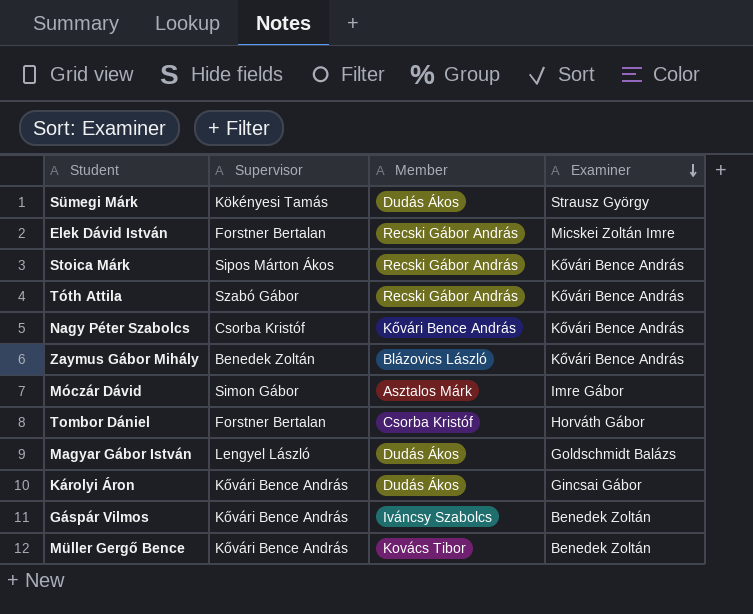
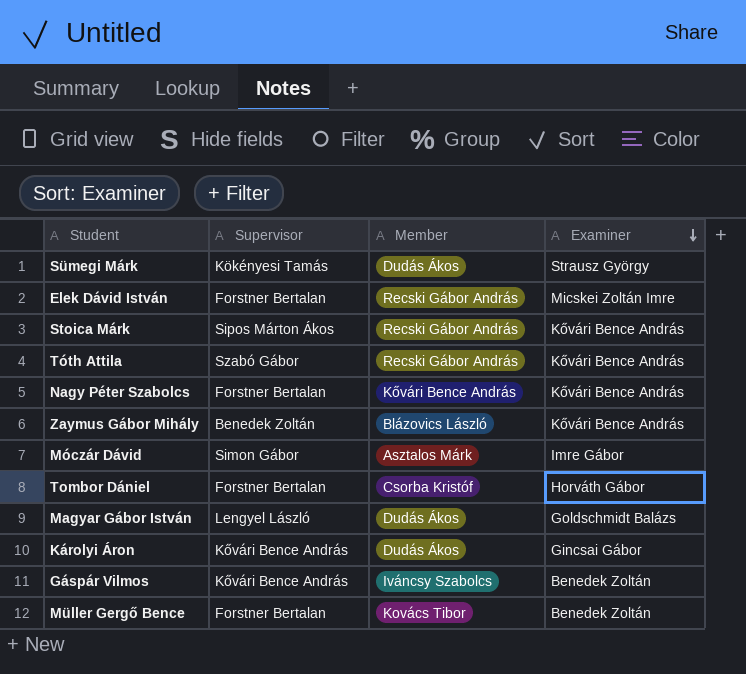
Nagy Péter Szabolcs | Supervisor: Csorba Kristóf -> Forstner Bertalan
Müller Gergő Bence | Supervisor: Kővári Bence András -> Forstner Bertalan

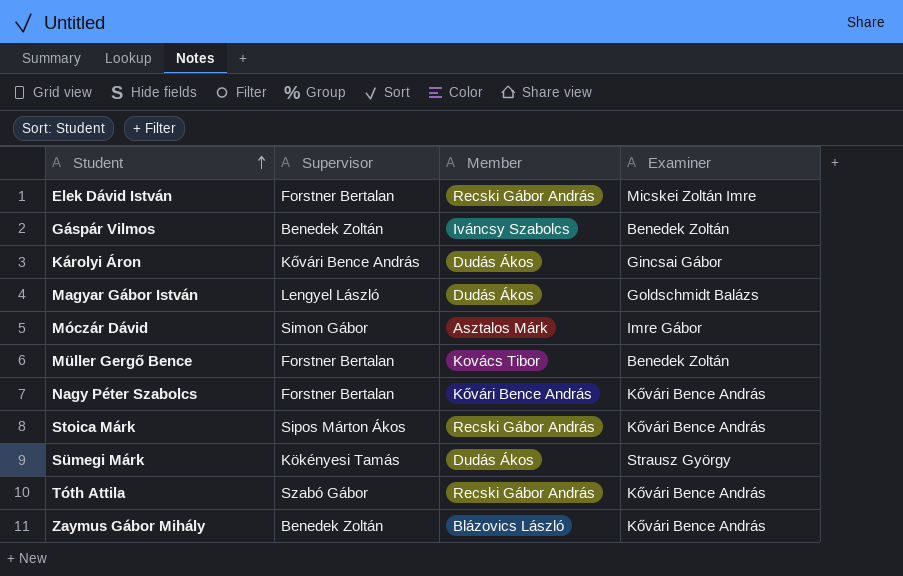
row order: Examiner descending -> Student ascending
row Tombor Dániel: Forstner Bertalan | Csorba Kristóf | Horváth Gábor -> none
Gáspár Vilmos | Supervisor: Kővári Bence András -> Benedek Zoltán

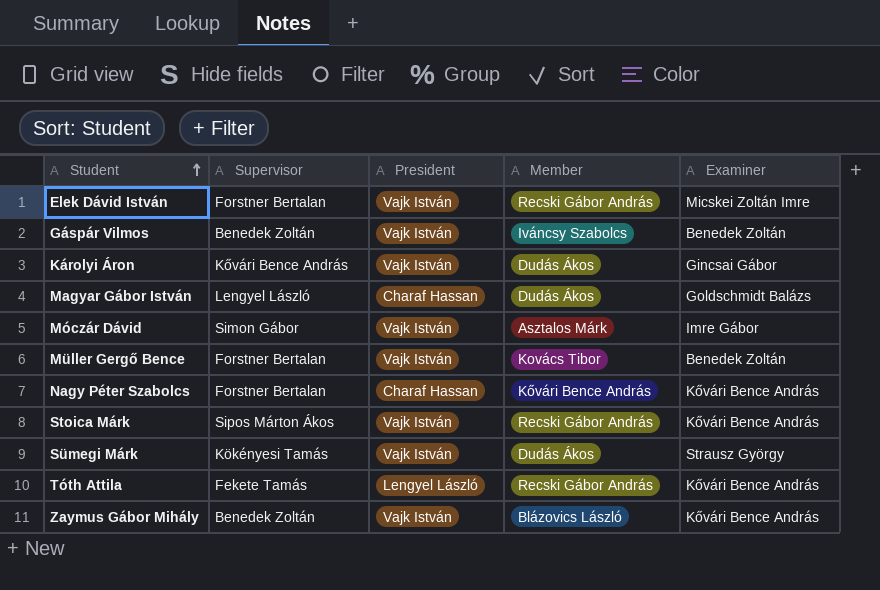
column President | position: none -> 3
Tóth Attila | Supervisor: Szabó Gábor -> Fekete Tamás

